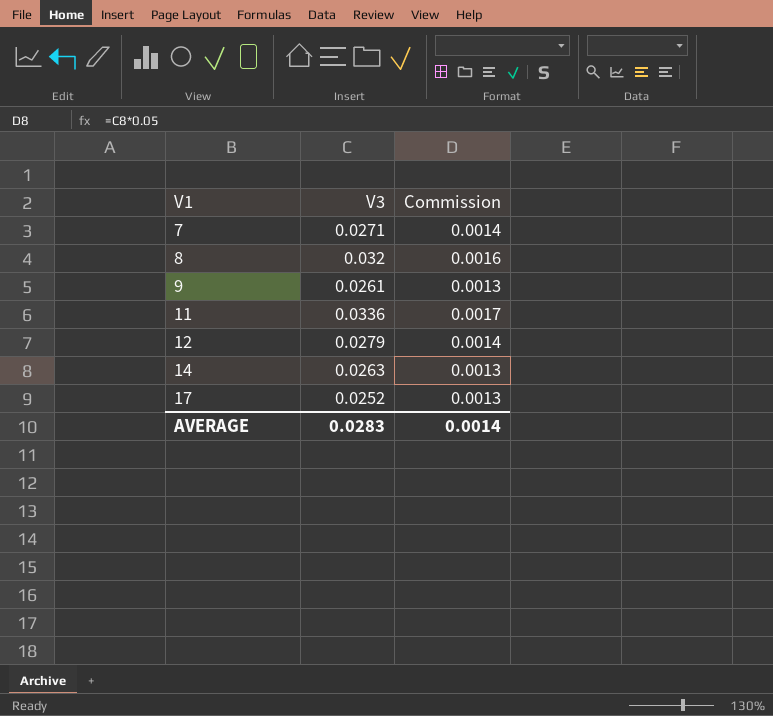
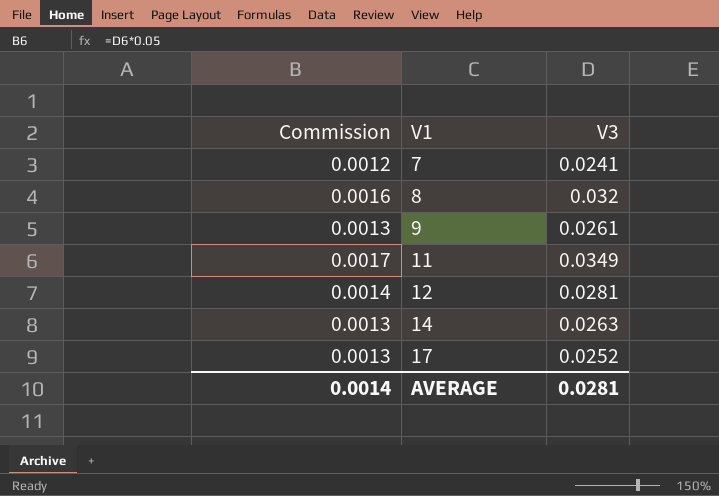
column Commission | position: 3 -> 1
7 | Commission: 0.0014 -> 0.0012
7 | V3: 0.0271 -> 0.0241
11 | V3: 0.0336 -> 0.0349
12 | V3: 0.0279 -> 0.0281
AVERAGE | V3: 0.0283 -> 0.0281

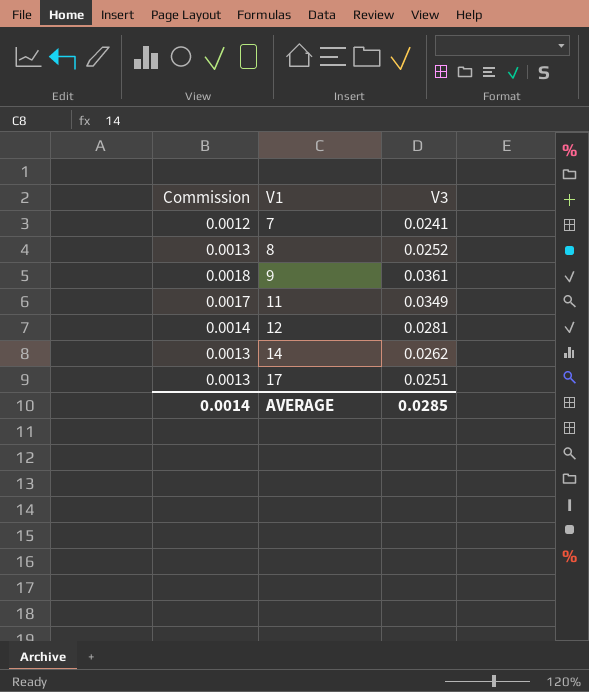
8 | Commission: 0.0016 -> 0.0013
8 | V3: 0.032 -> 0.0252
9 | Commission: 0.0013 -> 0.0018
9 | V3: 0.0261 -> 0.0361
14 | V3: 0.0263 -> 0.0262
17 | V3: 0.0252 -> 0.0251
AVERAGE | V3: 0.0281 -> 0.0285

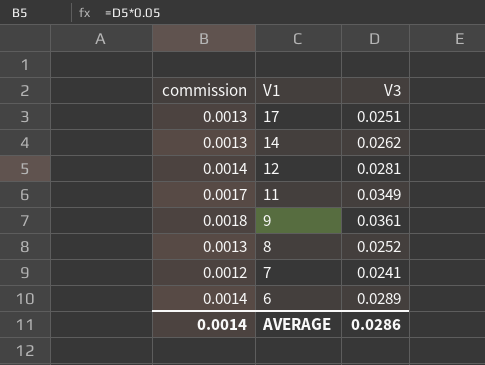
row order: V1 ascending -> V1 descending
column name: Commission -> commission
row 6: none -> 0.0014 | 0.0289
AVERAGE | V3: 0.0285 -> 0.0286

